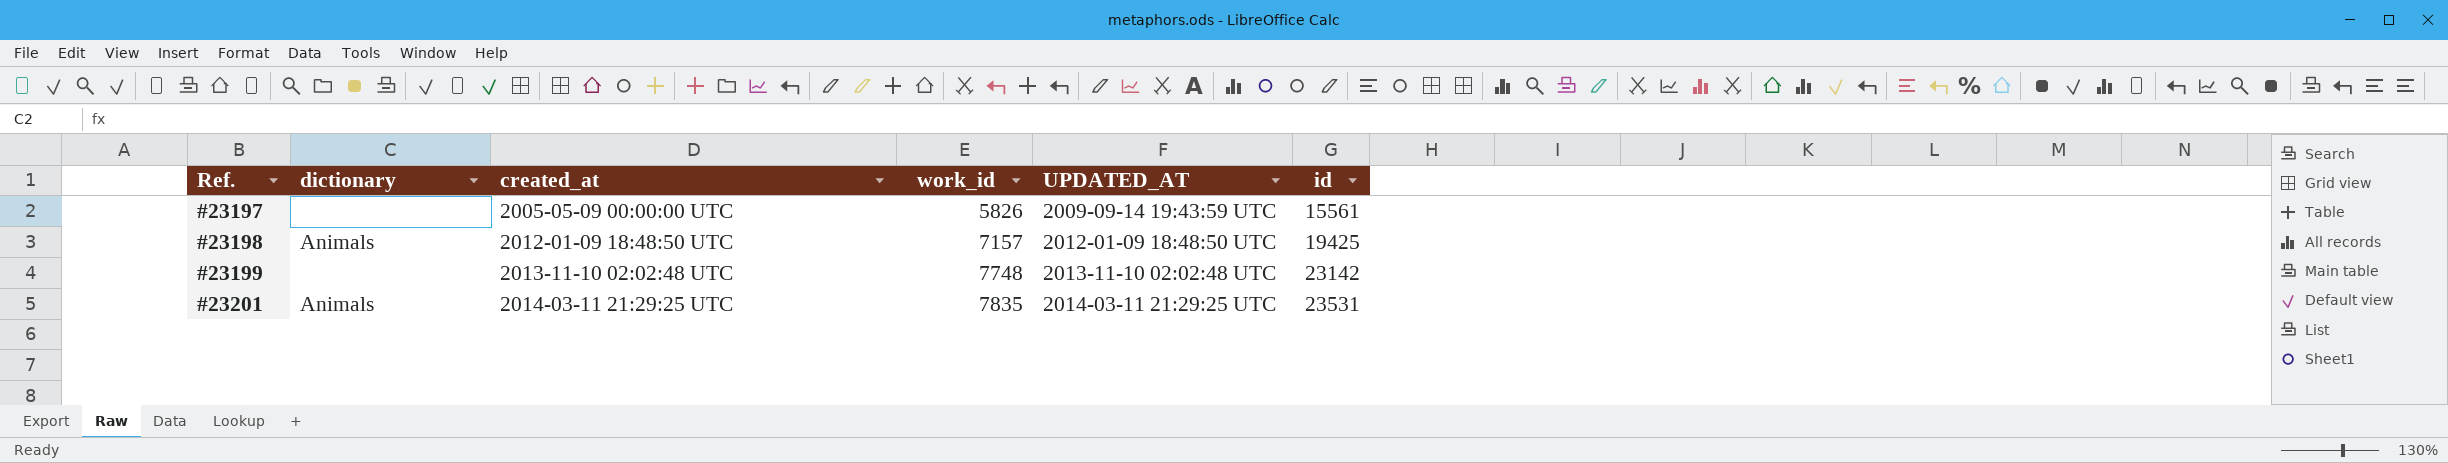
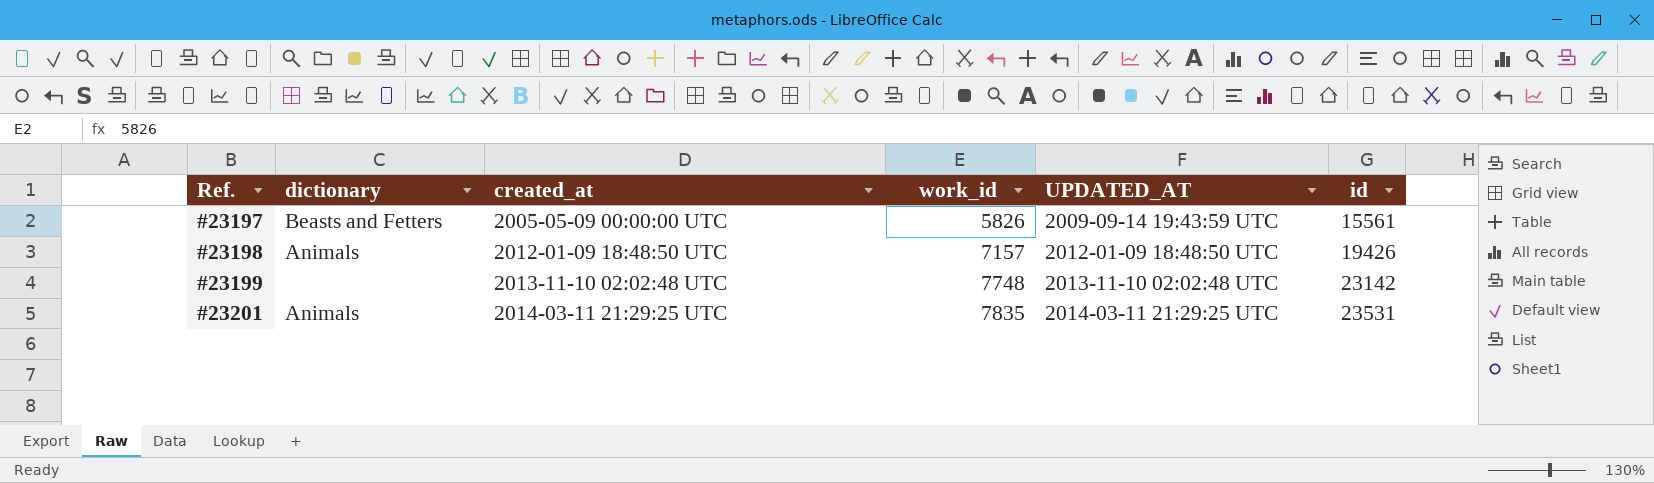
#23197 | dictionary: none -> Beasts and Fetters
#23198 | id: 19425 -> 19426

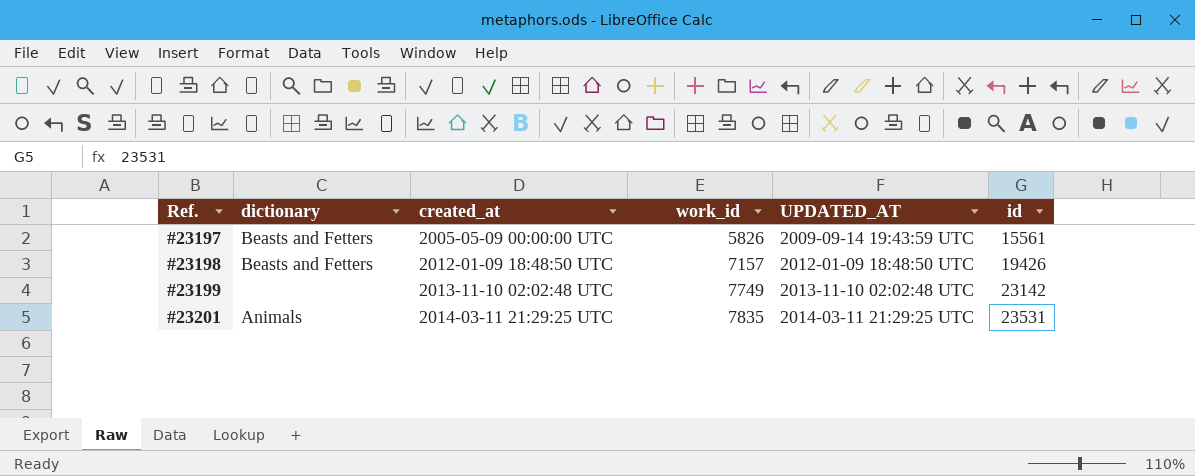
#23198 | dictionary: Animals -> Beasts and Fetters
#23199 | work_id: 7748 -> 7749

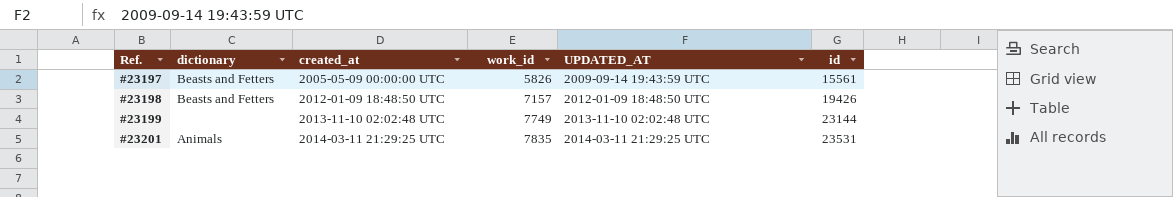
#23199 | id: 23142 -> 23144

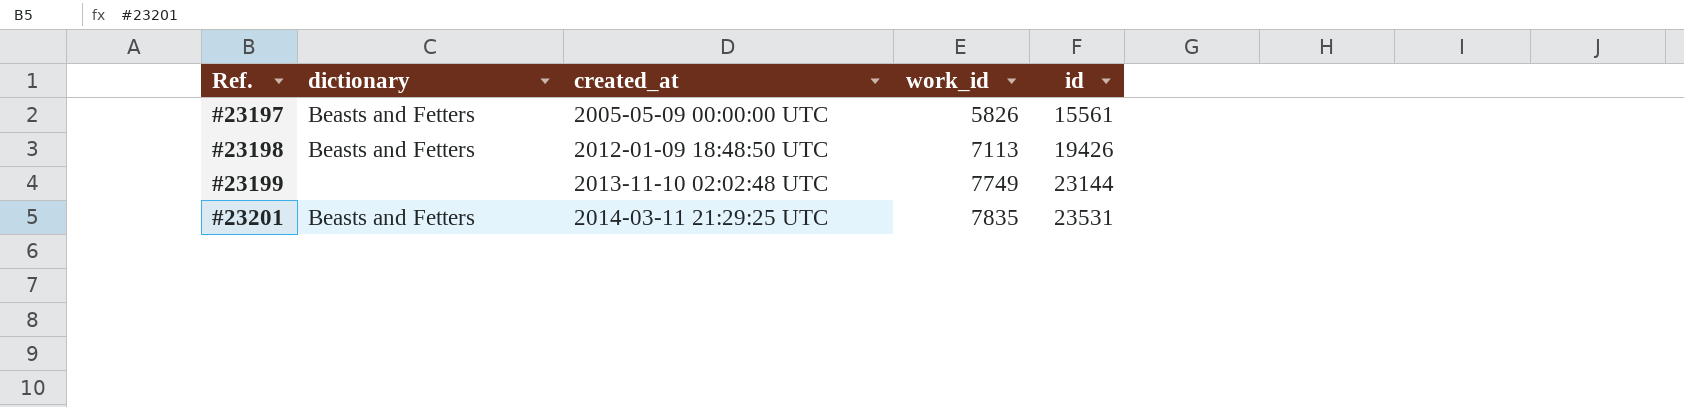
column UPDATED_AT | position: 5 -> none
#23198 | work_id: 7157 -> 7113
#23201 | dictionary: Animals -> Beasts and Fetters

